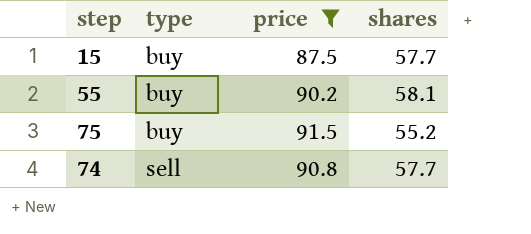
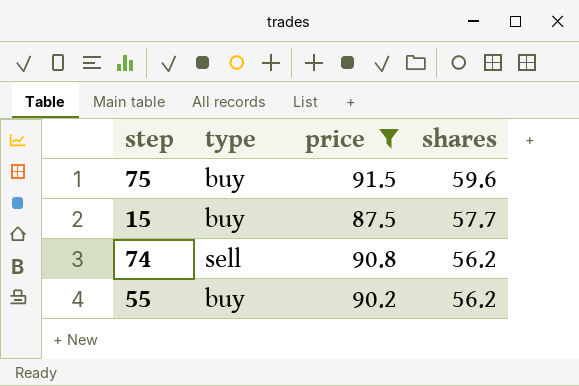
row order: type ascending -> shares descending
75 | shares: 55.2 -> 59.6
74 | shares: 57.7 -> 56.2
55 | shares: 58.1 -> 56.2

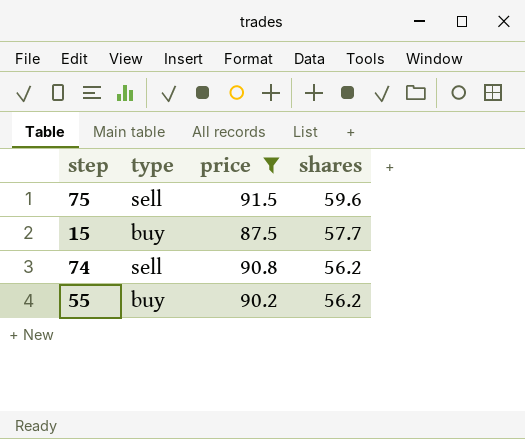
75 | type: buy -> sell

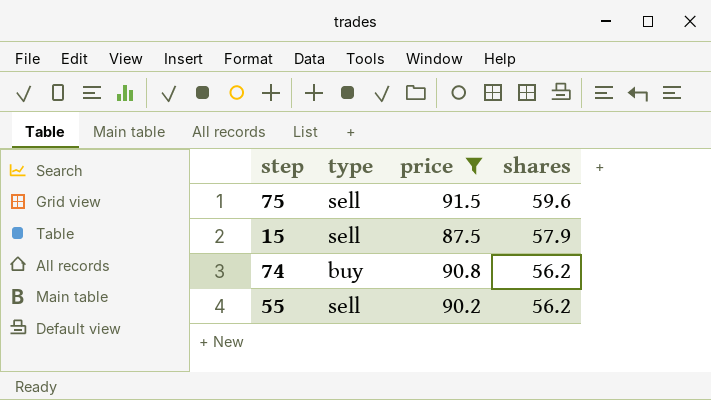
15 | type: buy -> sell
15 | shares: 57.7 -> 57.9
74 | type: sell -> buy
55 | type: buy -> sell

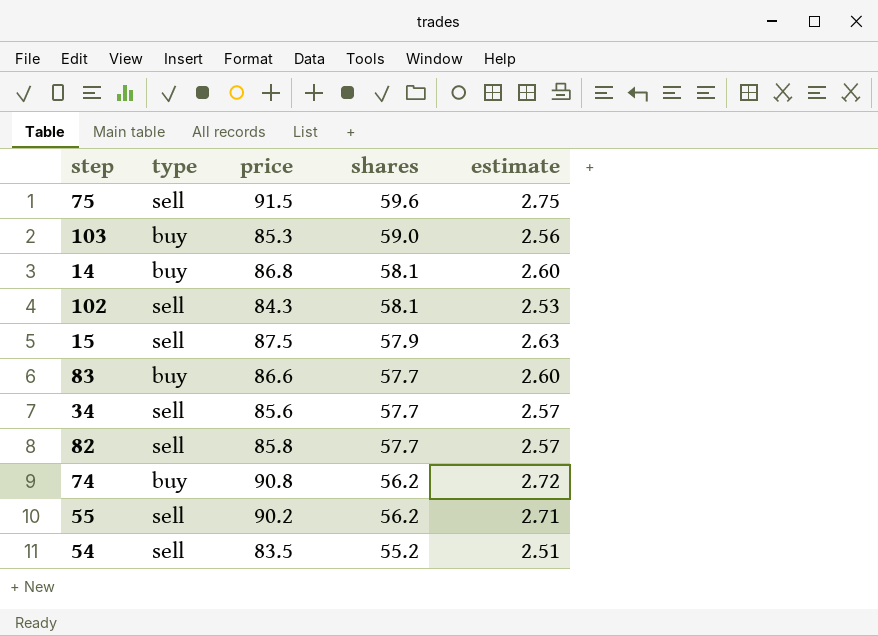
filter: price >= 87.5 -> none
column estimate | formula: none -> [price] * 0.03

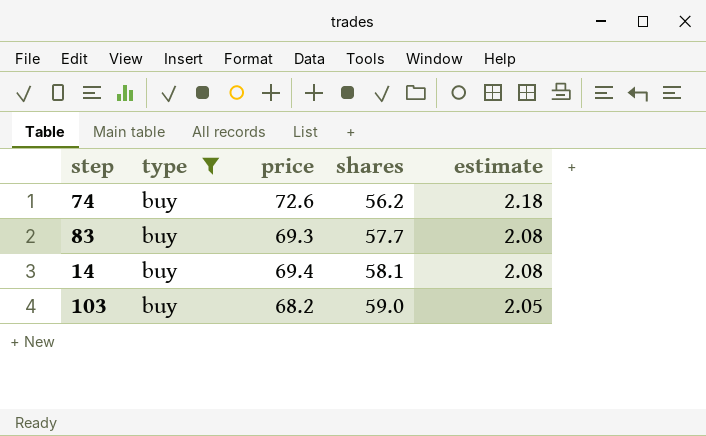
filter: none -> type = buy
row order: shares descending -> shares ascending
74 | price: 90.8 -> 72.6
74 | estimate: 2.72 -> 2.18
83 | price: 86.6 -> 69.3
83 | estimate: 2.60 -> 2.08
14 | price: 86.8 -> 69.4
14 | estimate: 2.60 -> 2.08
103 | price: 85.3 -> 68.2
103 | estimate: 2.56 -> 2.05

